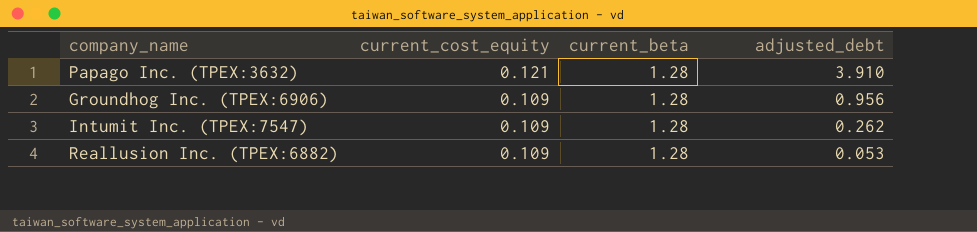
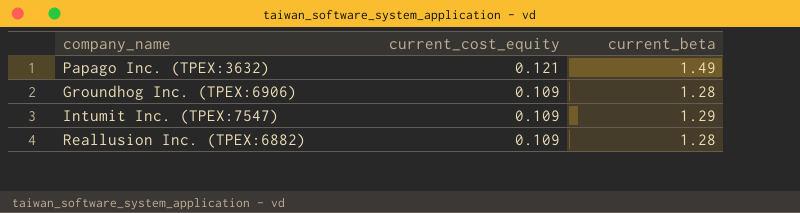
column adjusted_debt | position: 4 -> none
Papago Inc. (TPEX:3632) | current_beta: 1.28 -> 1.49
Intumit Inc. (TPEX:7547) | current_beta: 1.28 -> 1.29

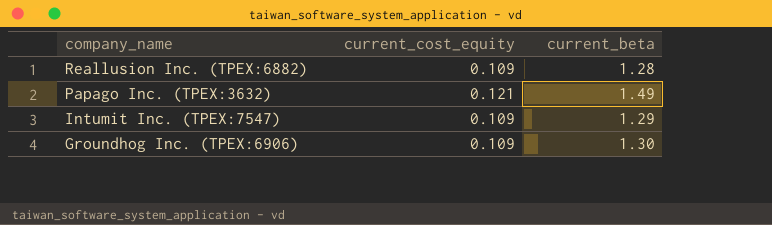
row order: current_cost_equity descending -> company_name descending
Groundhog Inc. (TPEX:6906) | current_beta: 1.28 -> 1.30

